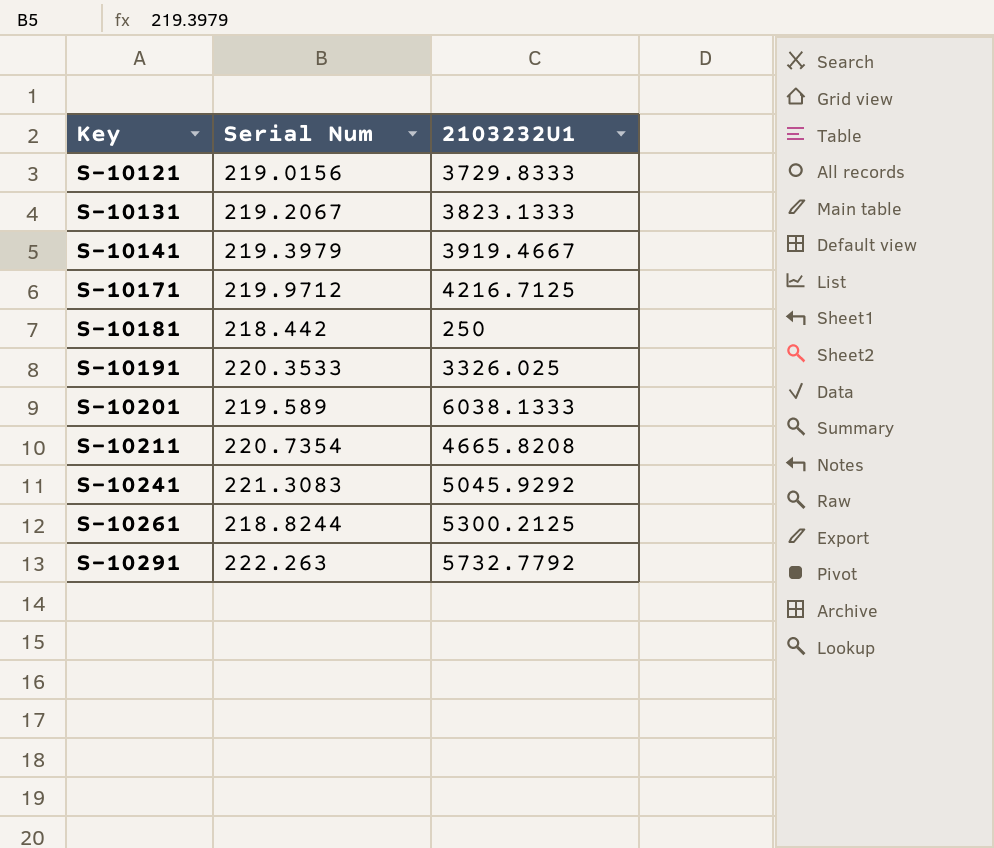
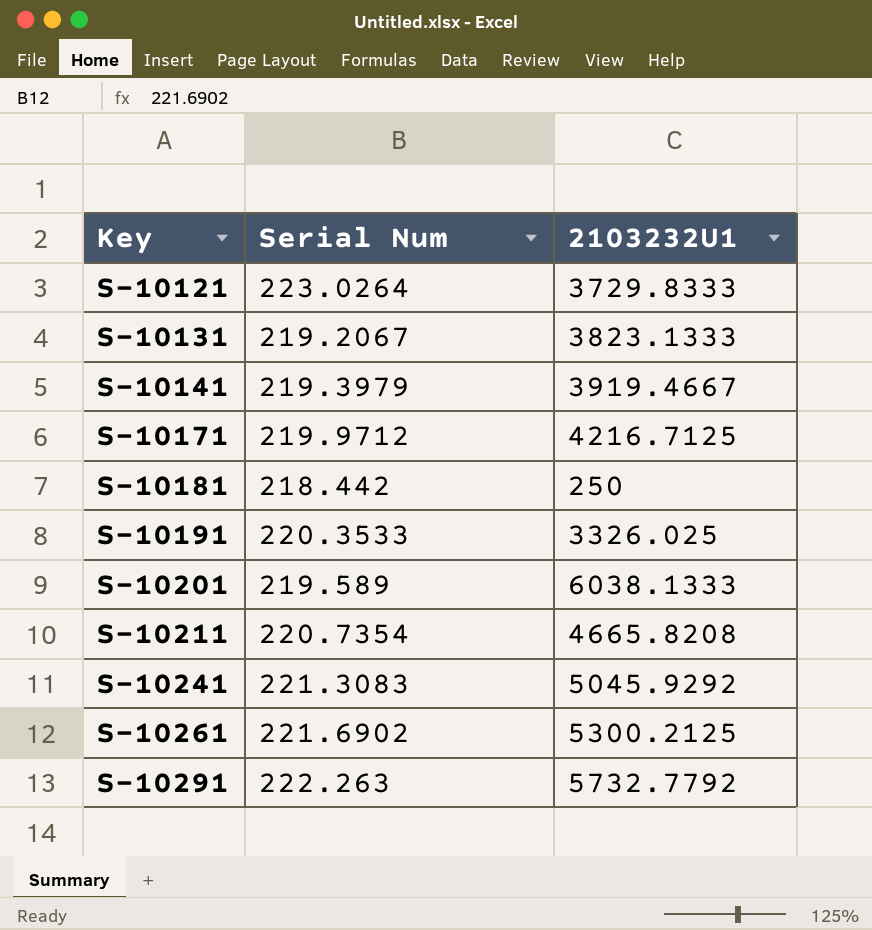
S-10121 | Serial Num: 219.0156 -> 223.0264
S-10261 | Serial Num: 218.8244 -> 221.6902

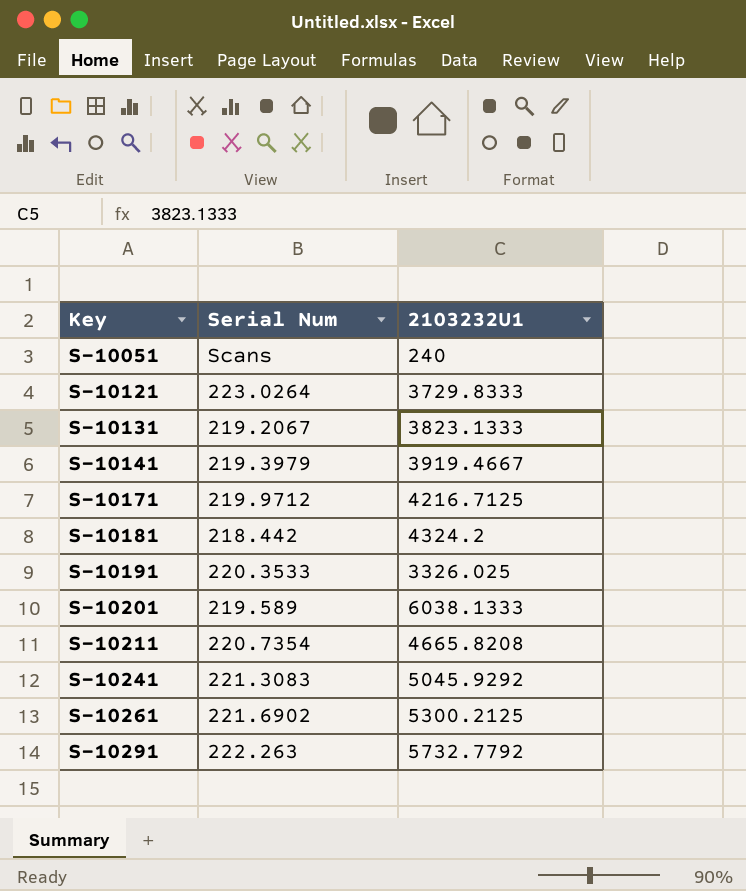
row S-10051: none -> Scans | 240
S-10181 | 2103232U1: 250 -> 4324.2

